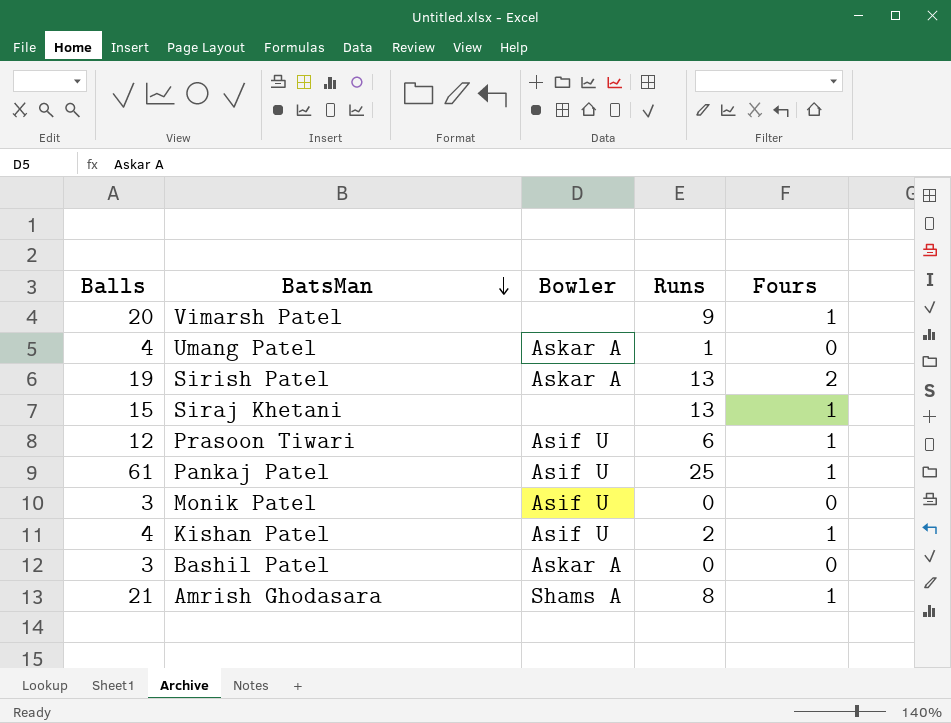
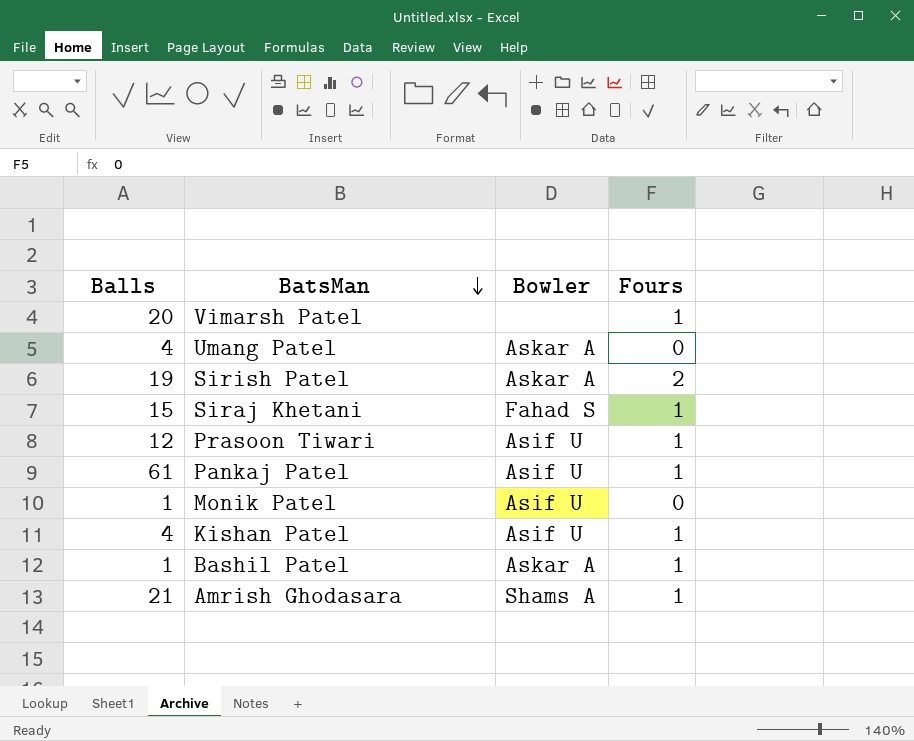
column Runs | position: 4 -> none
Siraj Khetani | Bowler: none -> Fahad S
Monik Patel | Balls: 3 -> 1
Bashil Patel | Balls: 3 -> 1
Bashil Patel | Fours: 0 -> 1

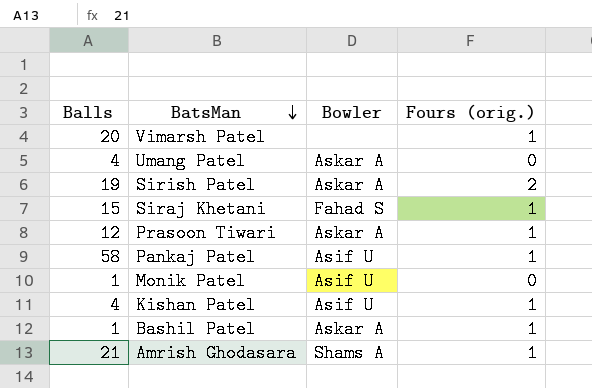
column name: Fours -> Fours (orig.)
Prasoon Tiwari | Bowler: Asif U -> Askar A
Pankaj Patel | Balls: 61 -> 58

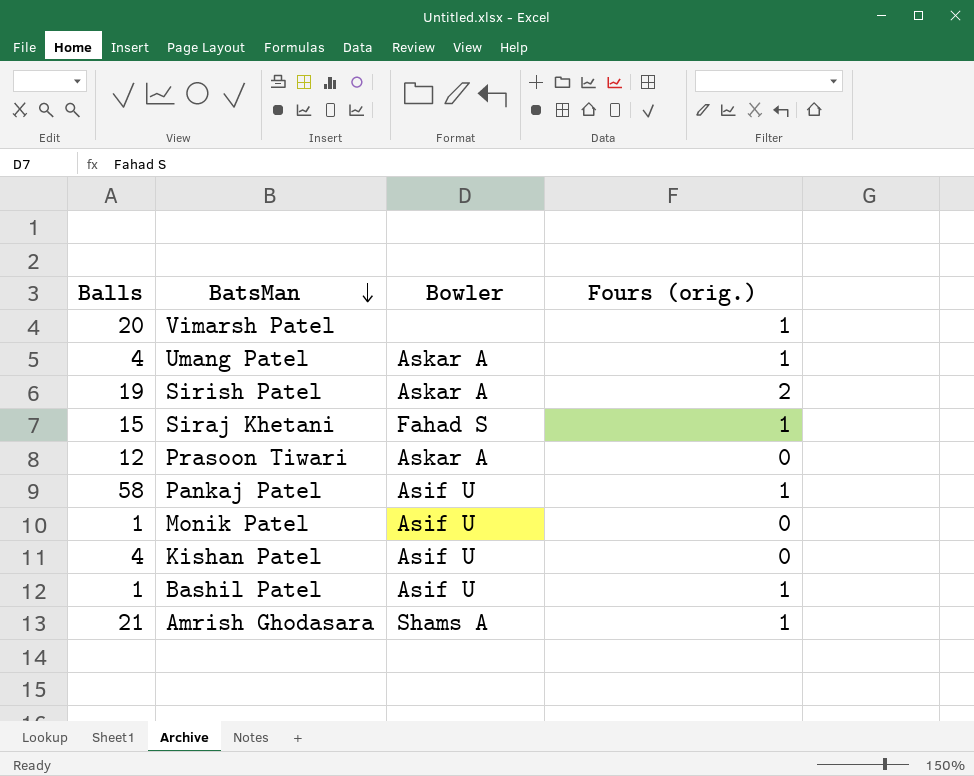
Umang Patel | Fours (orig.): 0 -> 1
Prasoon Tiwari | Fours (orig.): 1 -> 0
Kishan Patel | Fours (orig.): 1 -> 0
Bashil Patel | Bowler: Askar A -> Asif U

